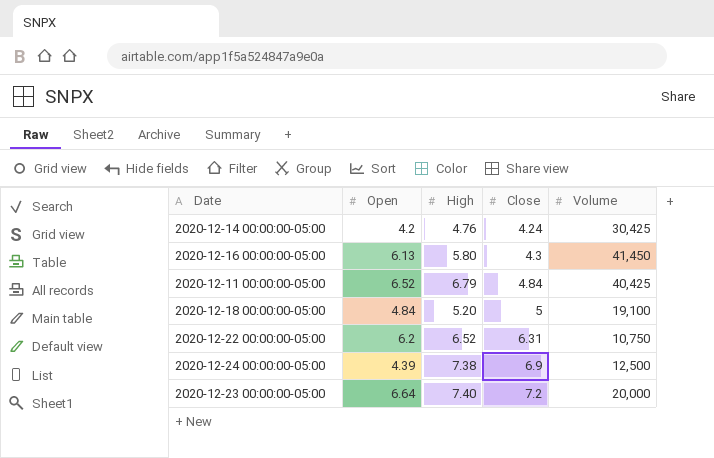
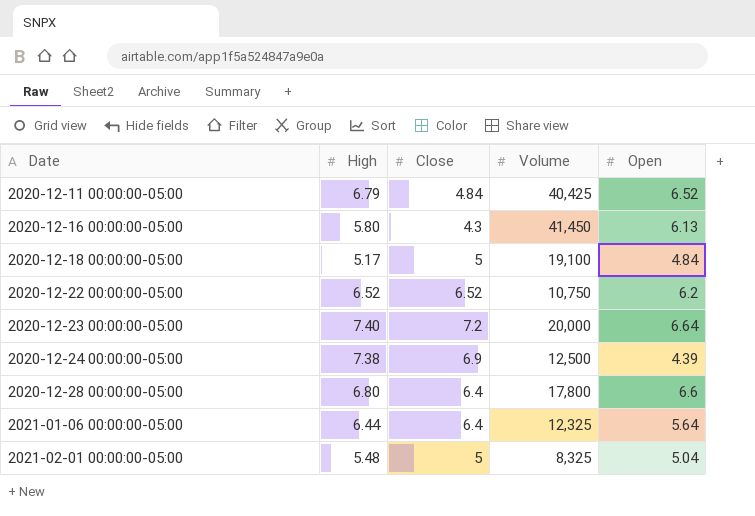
row order: Close ascending -> Date ascending
column Open | position: 2 -> 5
row 2020-12-14 00:00:00-05:00: 4.2 | 4.76 | 4.24 | 30,425 -> none
2020-12-18 00:00:00-05:00 | High: 5.20 -> 5.17
2020-12-22 00:00:00-05:00 | Close: 6.31 -> 6.52
row 2020-12-28 00:00:00-05:00: none -> 6.80 | 6.4 | 17,800 | 6.6
row 2021-01-06 00:00:00-05:00: none -> 6.44 | 6.4 | 12,325 | 5.64
row 2021-02-01 00:00:00-05:00: none -> 5.48 | 5 | 8,325 | 5.04

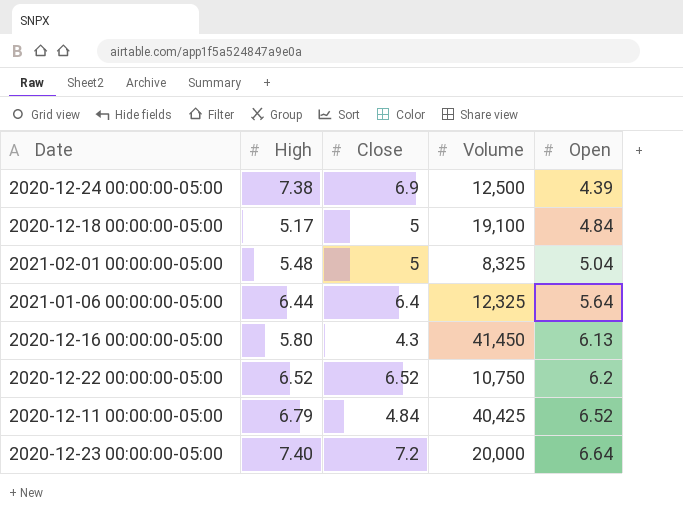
row order: Date ascending -> Open ascending
row 2020-12-28 00:00:00-05:00: 6.80 | 6.4 | 17,800 | 6.6 -> none

